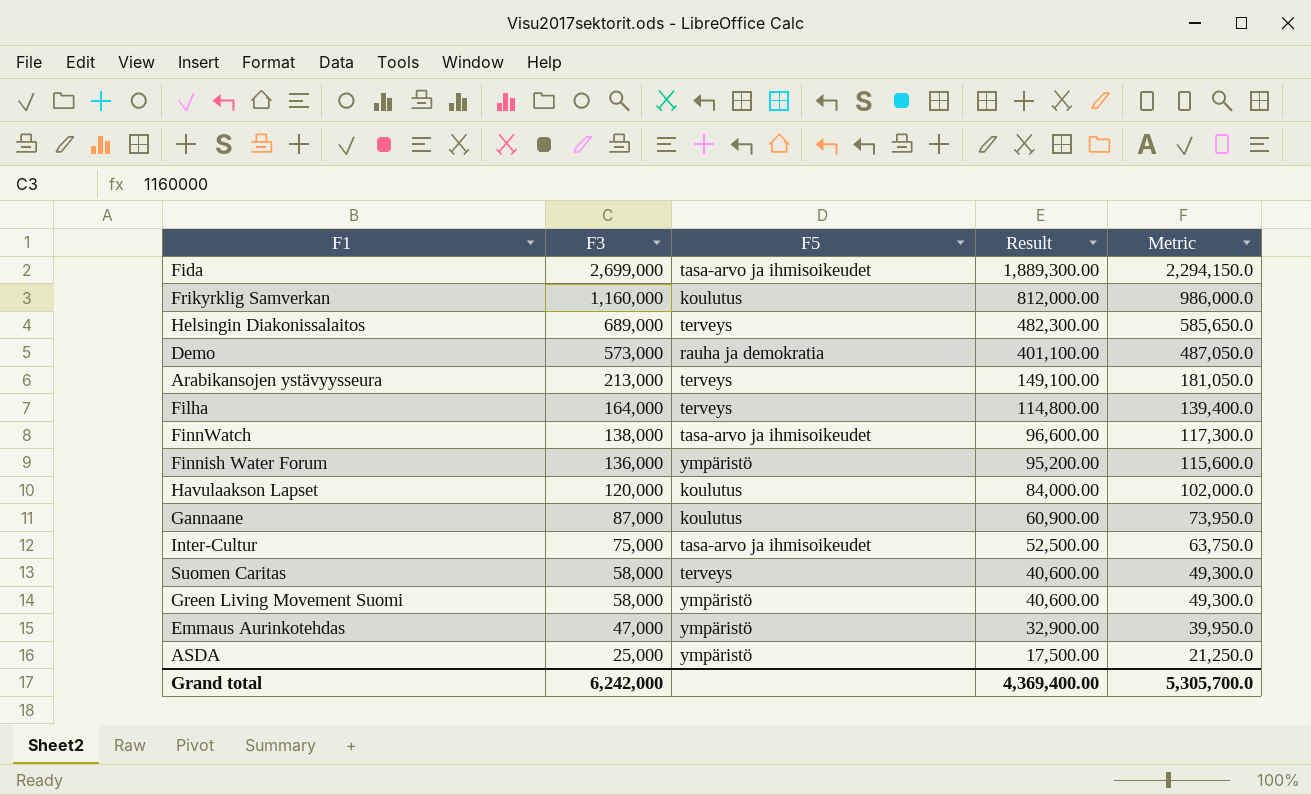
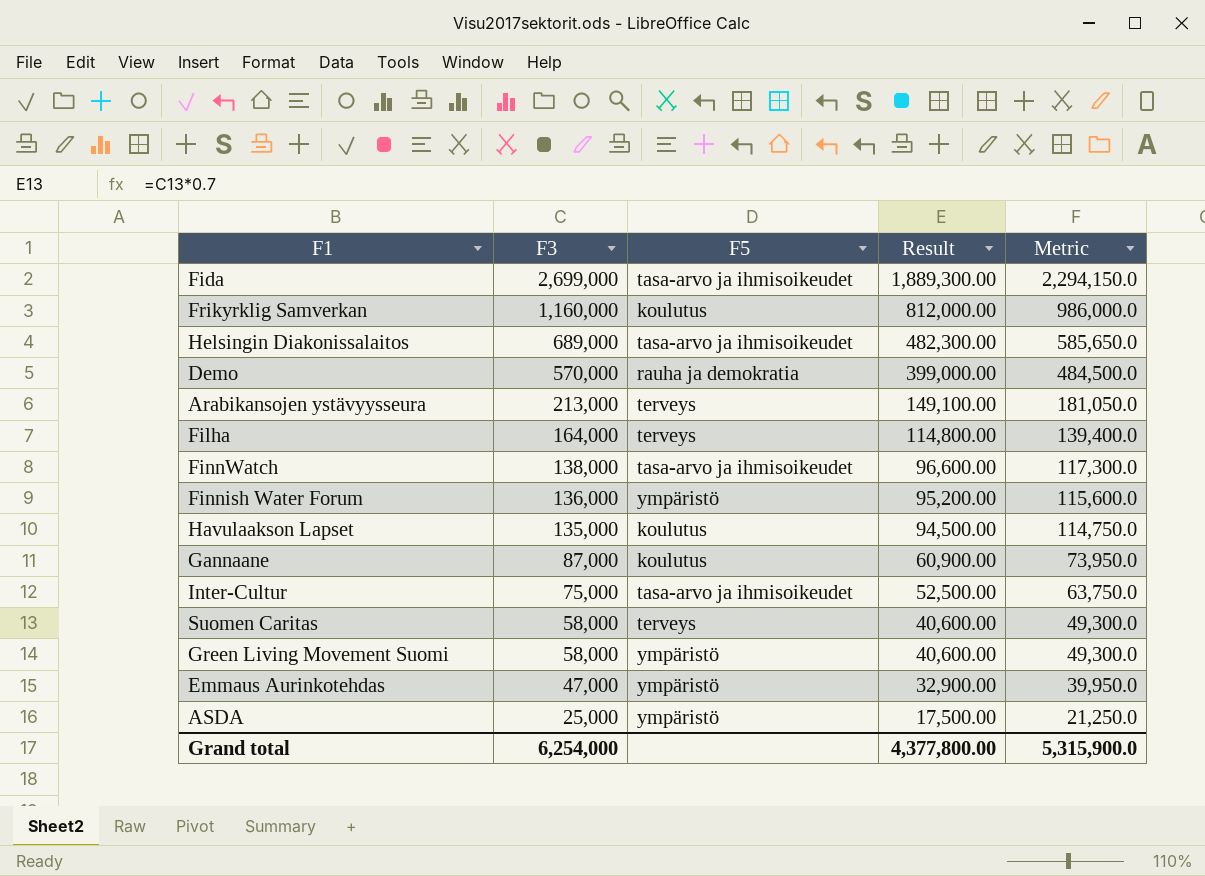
Helsingin Diakonissalaitos | F5: terveys -> tasa-arvo ja ihmisoikeudet
Demo | F3: 573,000 -> 570,000
Demo | Result: 401,100.00 -> 399,000.00
Demo | Metric: 487,050.0 -> 484,500.0
Havulaakson Lapset | F3: 120,000 -> 135,000
Havulaakson Lapset | Result: 84,000.00 -> 94,500.00
Havulaakson Lapset | Metric: 102,000.0 -> 114,750.0
Grand total | F3: 6,242,000 -> 6,254,000
Grand total | Result: 4,369,400.00 -> 4,377,800.00
Grand total | Metric: 5,305,700.0 -> 5,315,900.0

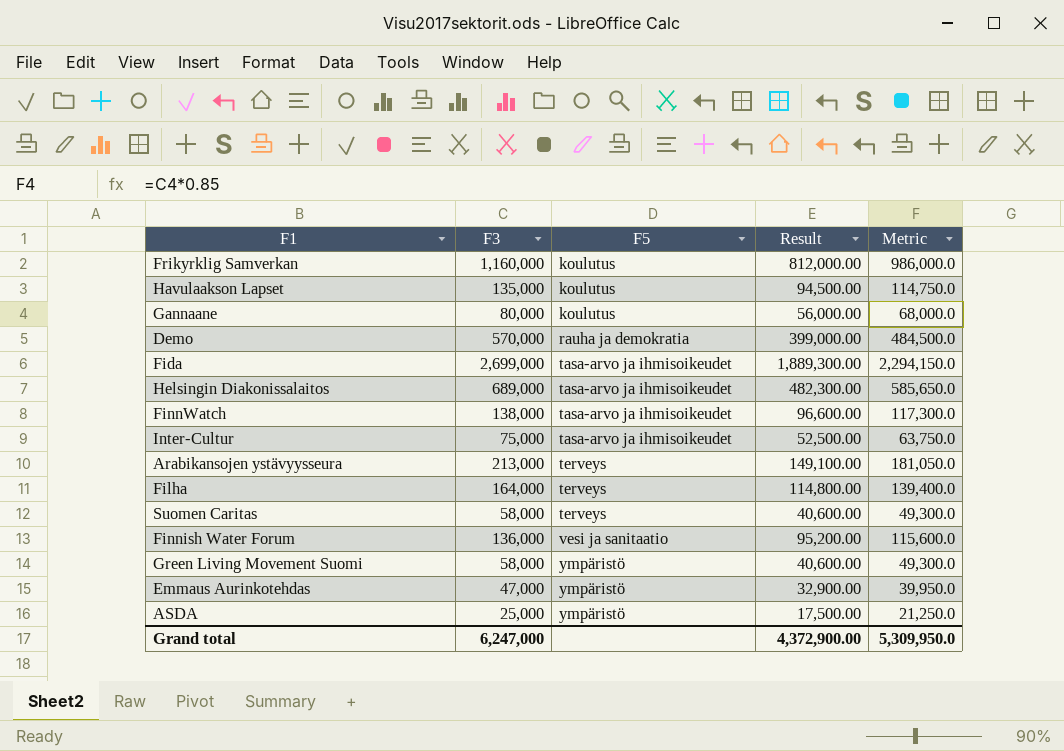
row order: F3 descending -> F5 ascending
Gannaane | F3: 87,000 -> 80,000
Gannaane | Result: 60,900.00 -> 56,000.00
Gannaane | Metric: 73,950.0 -> 68,000.0
Finnish Water Forum | F5: ympäristö -> vesi ja sanitaatio
Grand total | F3: 6,254,000 -> 6,247,000
Grand total | Result: 4,377,800.00 -> 4,372,900.00
Grand total | Metric: 5,315,900.0 -> 5,309,950.0

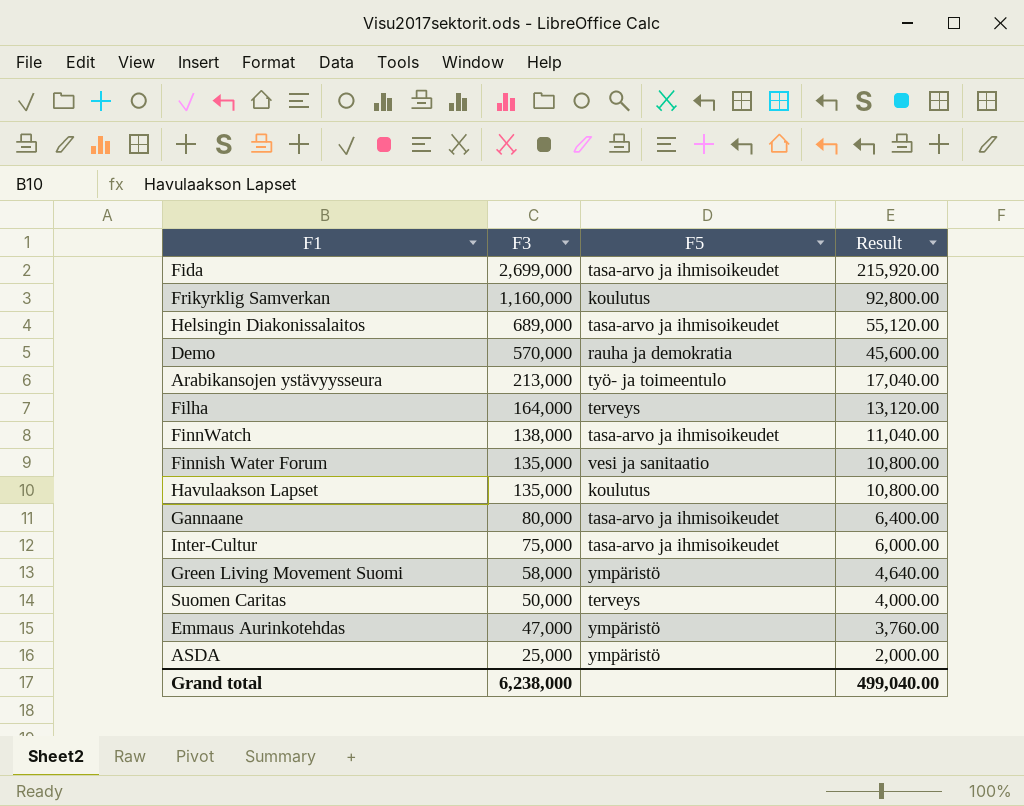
row order: F5 ascending -> F3 descending
column Metric | formula: [F3] * 0.85 -> none
column Result | formula: [F3] * 0.7 -> [F3] * 0.08
Arabikansojen ystävyysseura | F5: terveys -> työ- ja toimeentulo
Finnish Water Forum | F3: 136,000 -> 135,000
Gannaane | F5: koulutus -> tasa-arvo ja ihmisoikeudet
Suomen Caritas | F3: 58,000 -> 50,000
Grand total | F3: 6,247,000 -> 6,238,000
Grand total | Result: 4,372,900.00 -> 499,040.00

